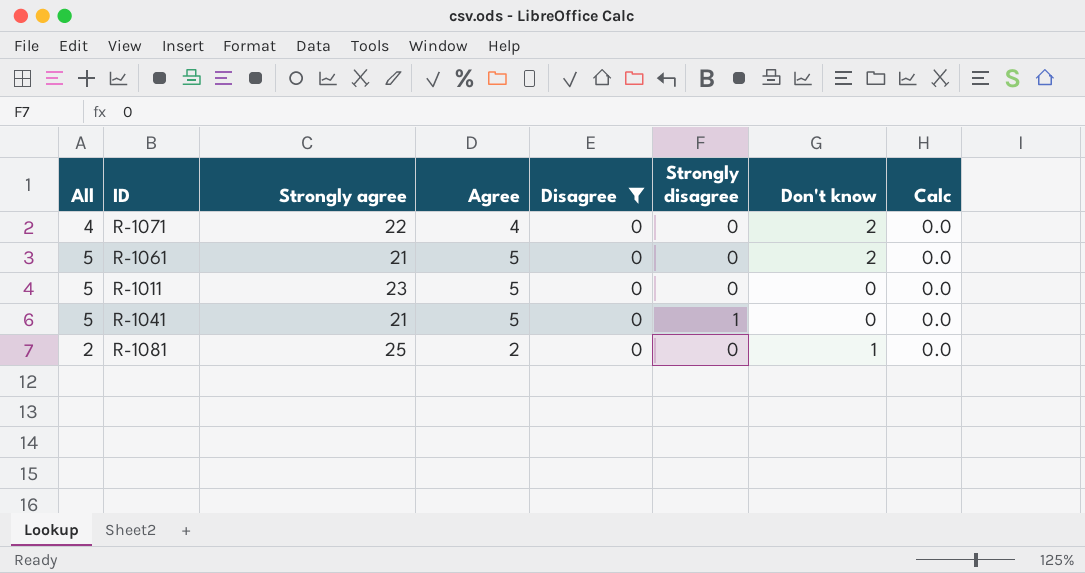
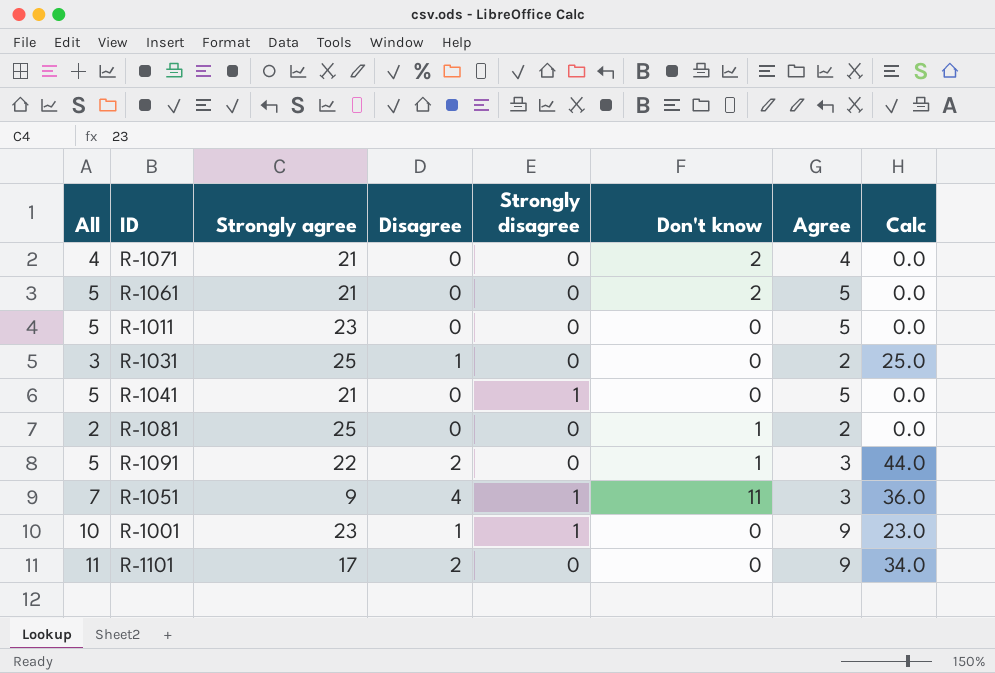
filter: Disagree = 0 -> none
column Agree | position: 4 -> 7
R-1071 | Strongly agree: 22 -> 21

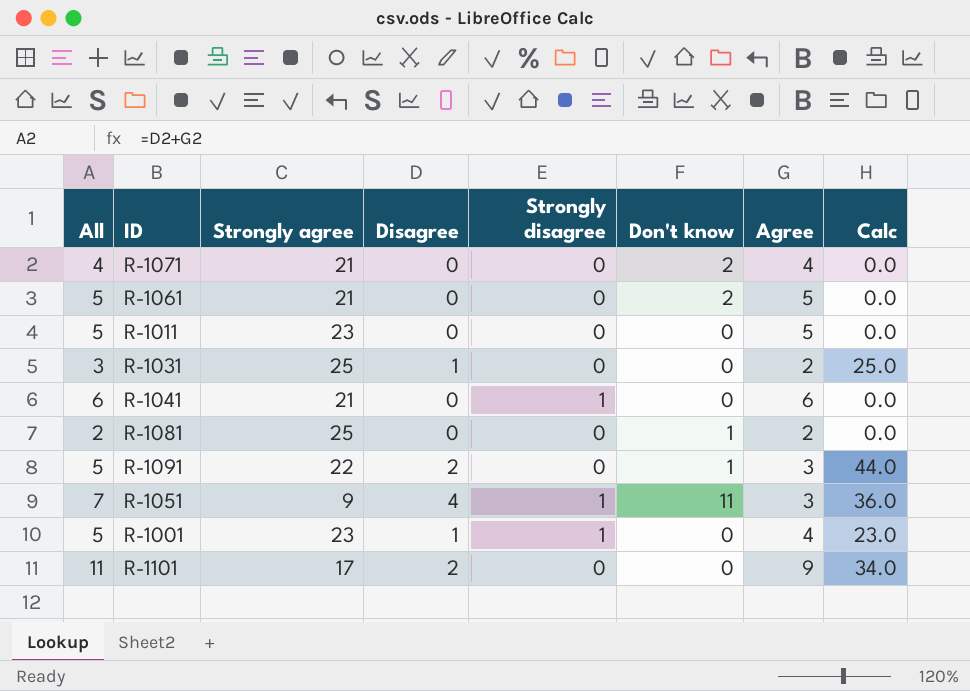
R-1041 | All: 5 -> 6
R-1041 | Agree: 5 -> 6
R-1001 | All: 10 -> 5
R-1001 | Agree: 9 -> 4

